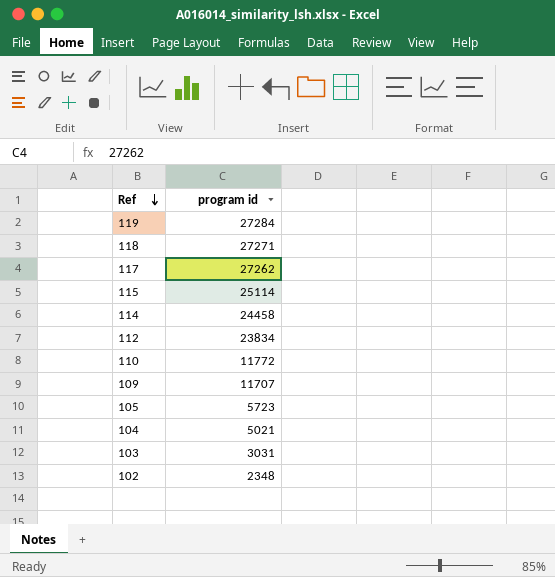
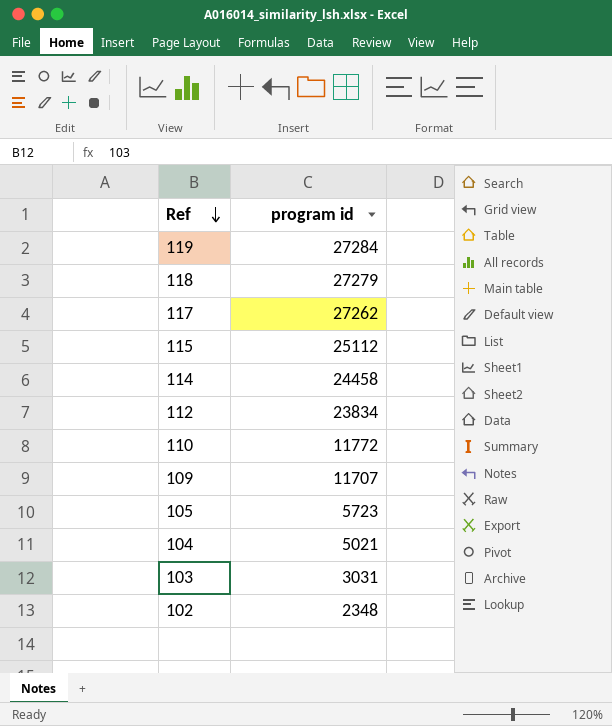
118 | program id: 27271 -> 27279
115 | program id: 25114 -> 25112

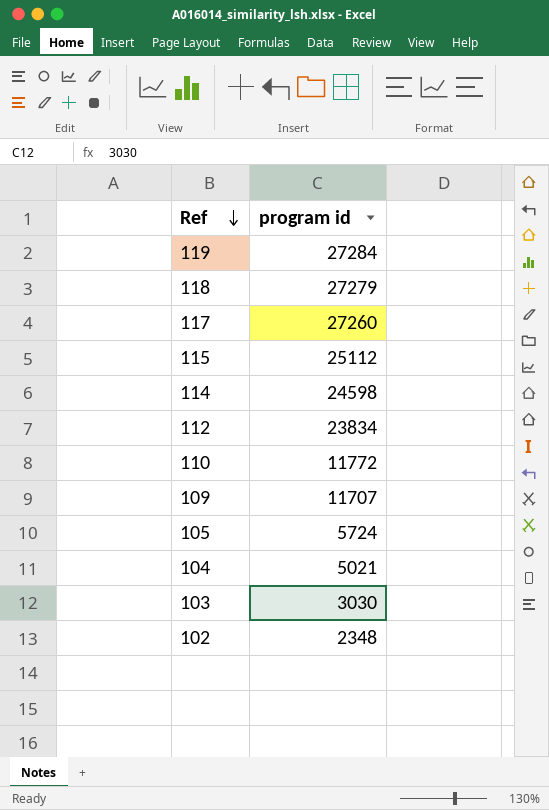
117 | program id: 27262 -> 27260
114 | program id: 24458 -> 24598
105 | program id: 5723 -> 5724
103 | program id: 3031 -> 3030

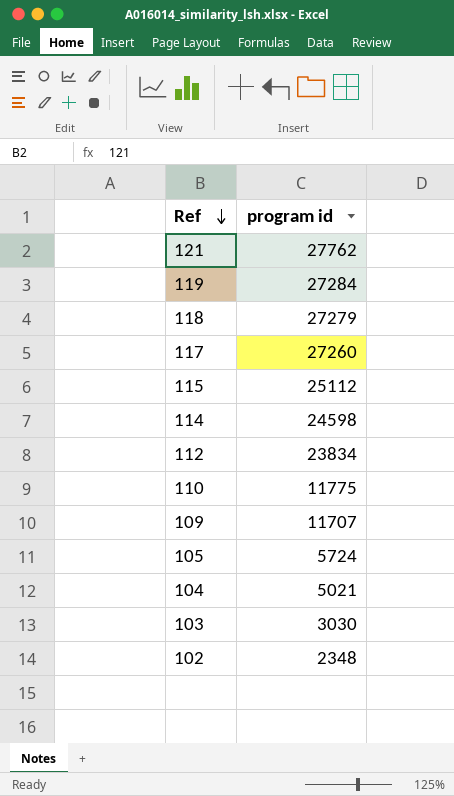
row 121: none -> 27762
110 | program id: 11772 -> 11775

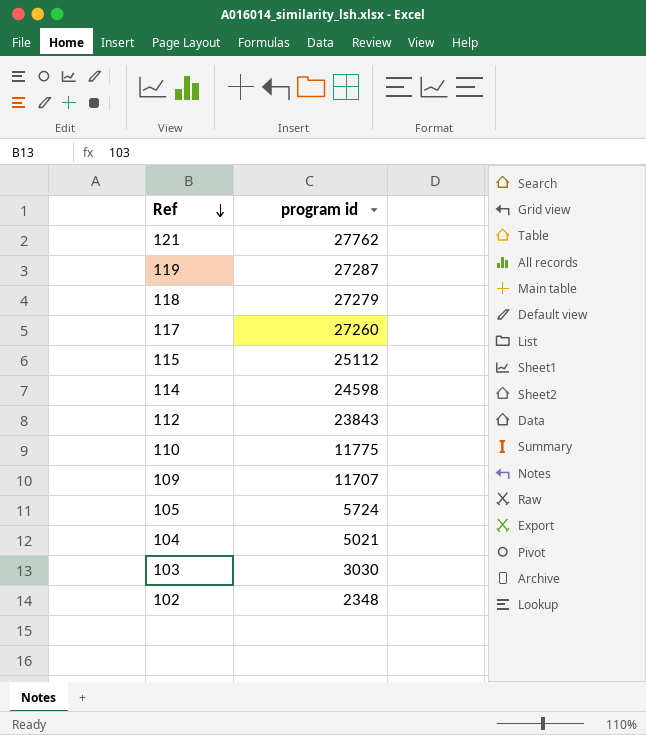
119 | program id: 27284 -> 27287
112 | program id: 23834 -> 23843

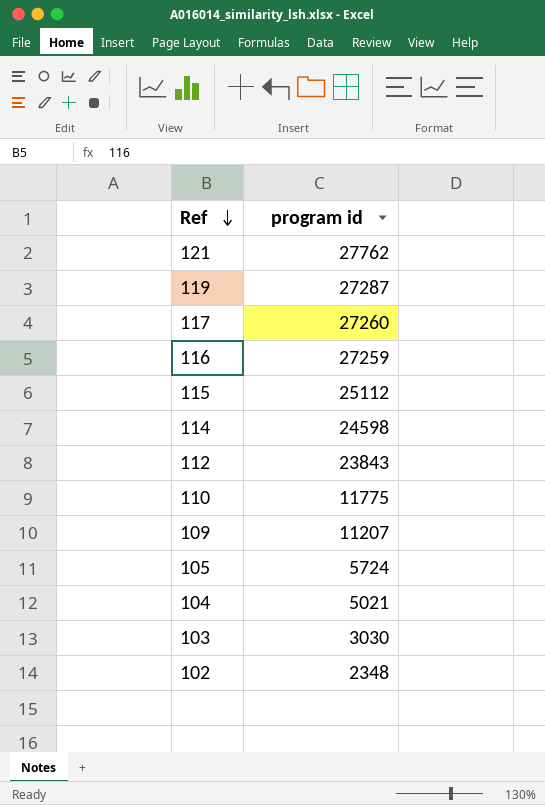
row 118: 27279 -> none
row 116: none -> 27259
109 | program id: 11707 -> 11207

